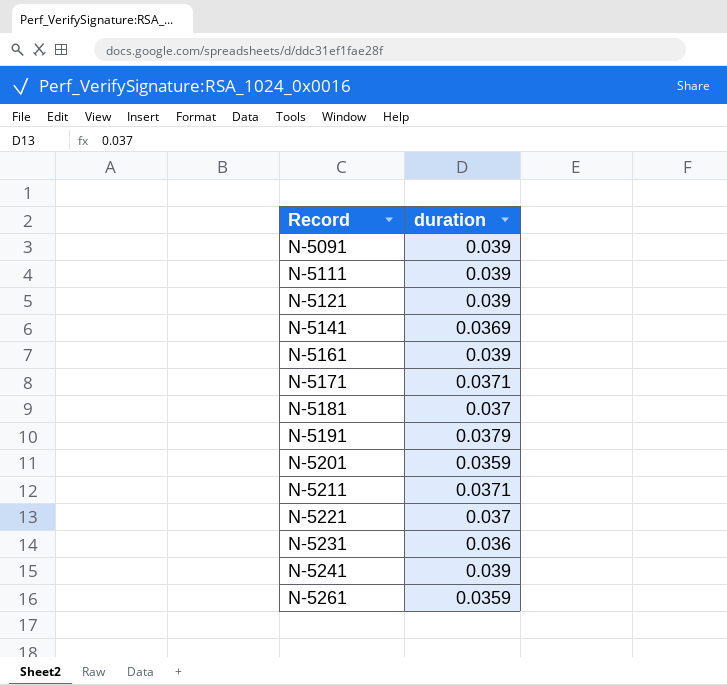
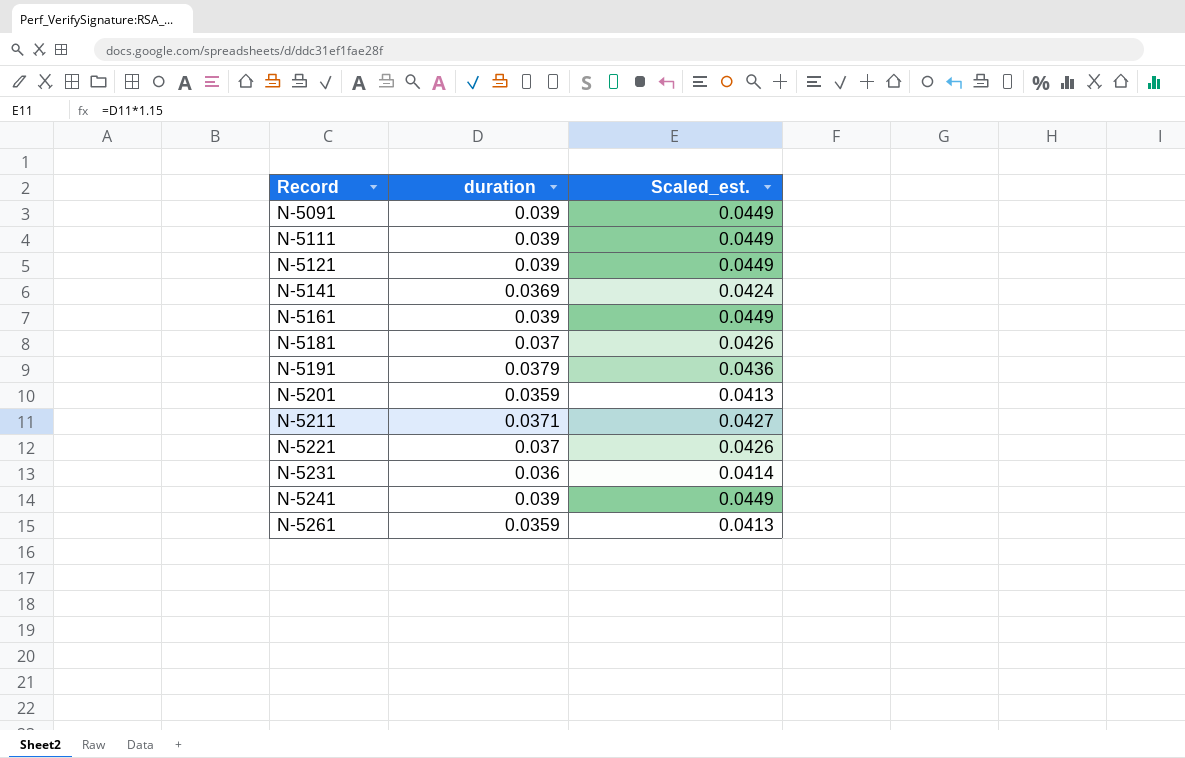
column Scaled_est. | formula: none -> [duration] * 1.15
row N-5171: 0.0371 -> none

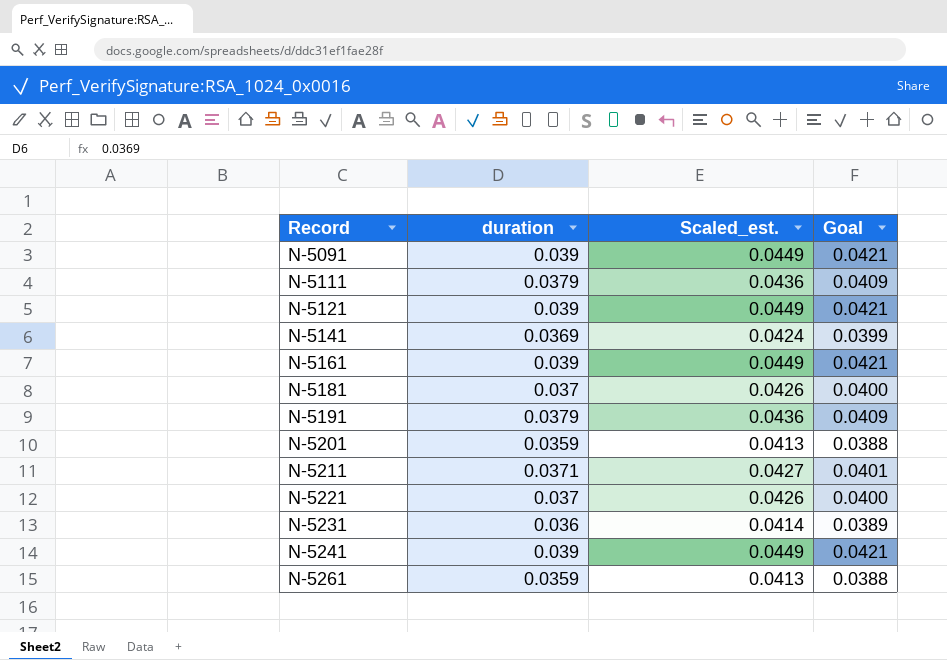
column Goal | formula: none -> [duration] * 1.08
N-5111 | duration: 0.039 -> 0.0379
N-5111 | Scaled_est.: 0.0449 -> 0.0436

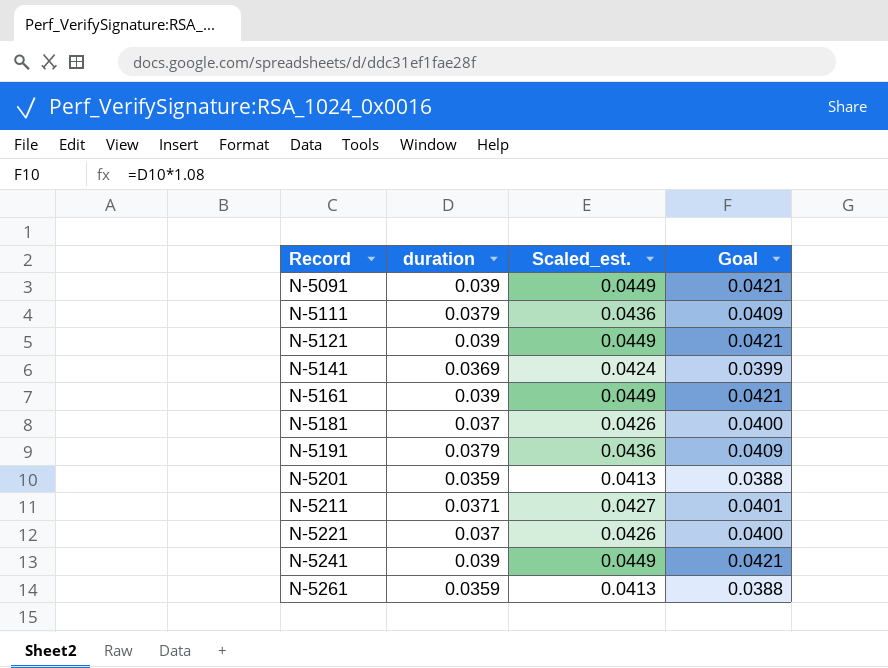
row N-5231: 0.036 | 0.0414 | 0.0389 -> none

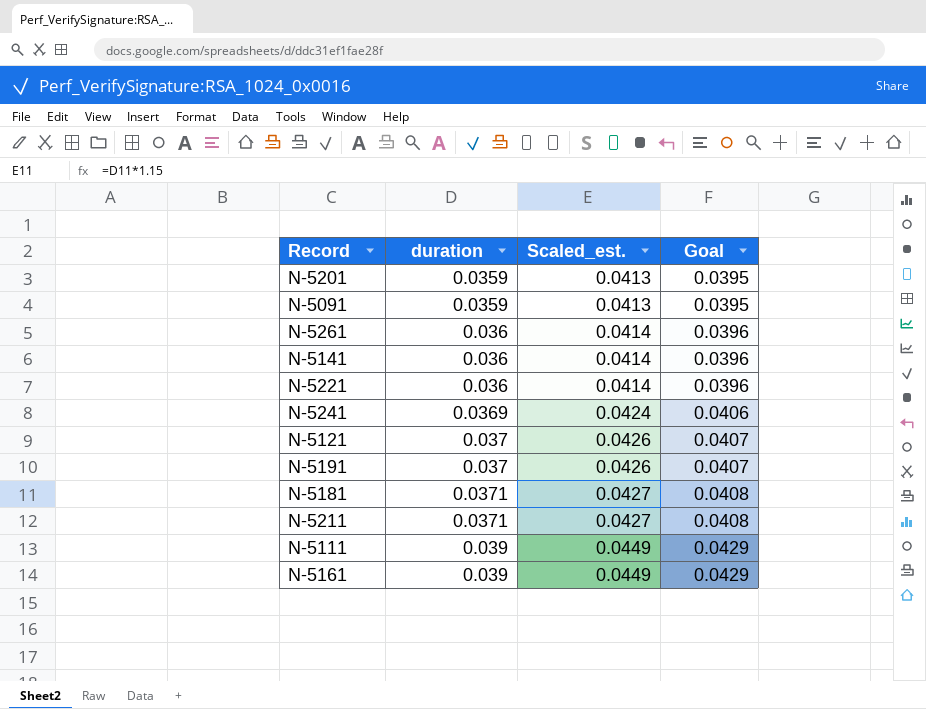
row order: Record ascending -> duration ascending
column Goal | formula: [duration] * 1.08 -> [duration] * 1.1
N-5091 | duration: 0.039 -> 0.0359
N-5091 | Scaled_est.: 0.0449 -> 0.0413
N-5261 | duration: 0.0359 -> 0.036
N-5261 | Scaled_est.: 0.0413 -> 0.0414
N-5141 | duration: 0.0369 -> 0.036
N-5141 | Scaled_est.: 0.0424 -> 0.0414
N-5221 | duration: 0.037 -> 0.036
N-5221 | Scaled_est.: 0.0426 -> 0.0414
N-5241 | duration: 0.039 -> 0.0369
N-5241 | Scaled_est.: 0.0449 -> 0.0424
N-5121 | duration: 0.039 -> 0.037
N-5121 | Scaled_est.: 0.0449 -> 0.0426
N-5191 | duration: 0.0379 -> 0.037
N-5191 | Scaled_est.: 0.0436 -> 0.0426
N-5181 | duration: 0.037 -> 0.0371
N-5181 | Scaled_est.: 0.0426 -> 0.0427
N-5111 | duration: 0.0379 -> 0.039
N-5111 | Scaled_est.: 0.0436 -> 0.0449

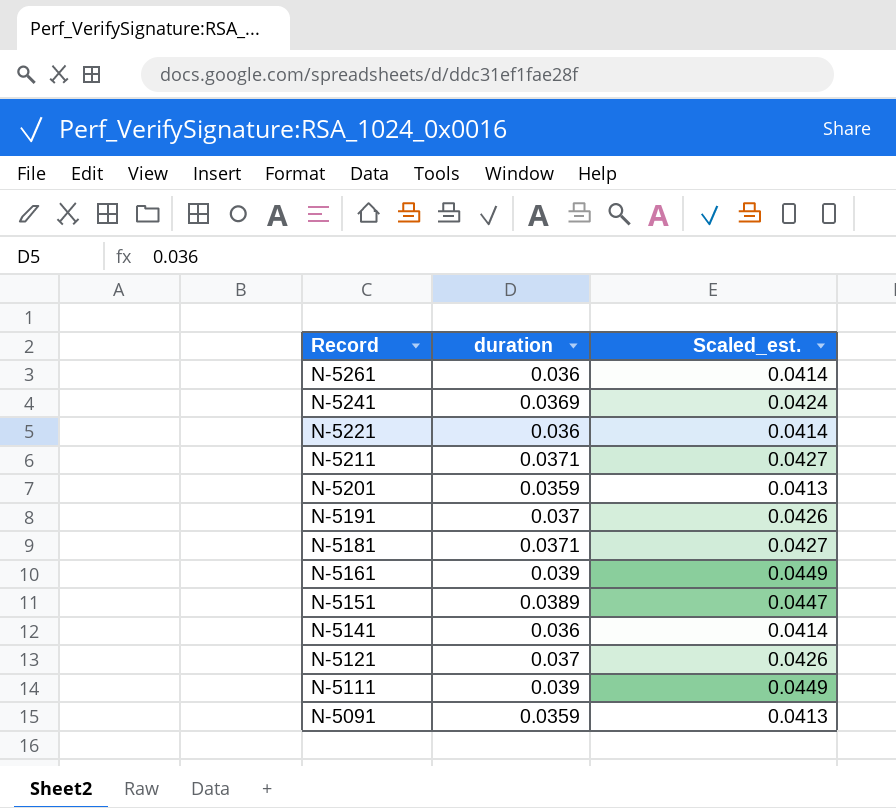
row order: duration ascending -> Record descending
column Goal | formula: [duration] * 1.1 -> none
row N-5151: none -> 0.0389 | 0.0447

